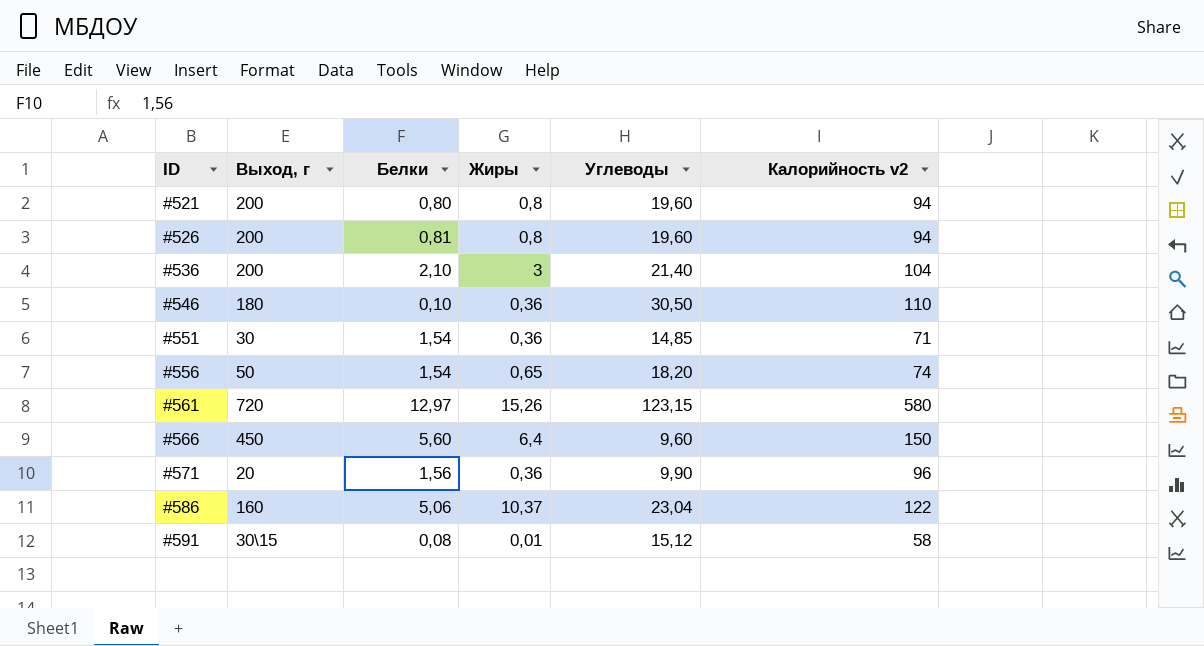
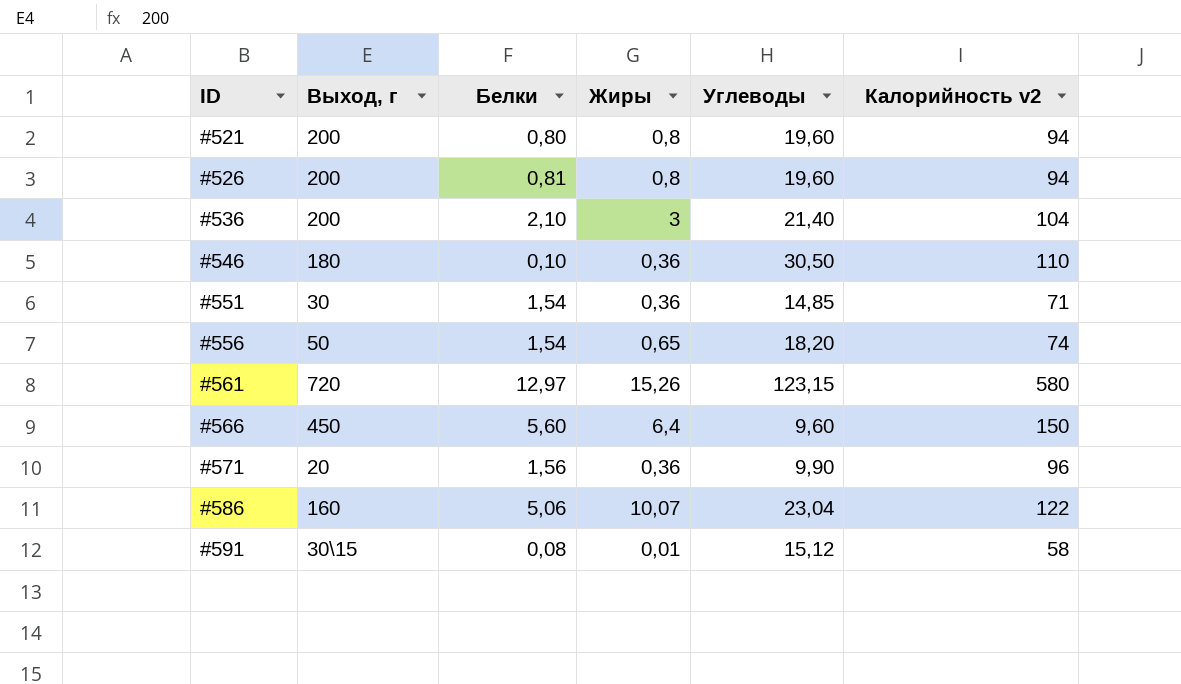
#586 | Жиры: 10,37 -> 10,07

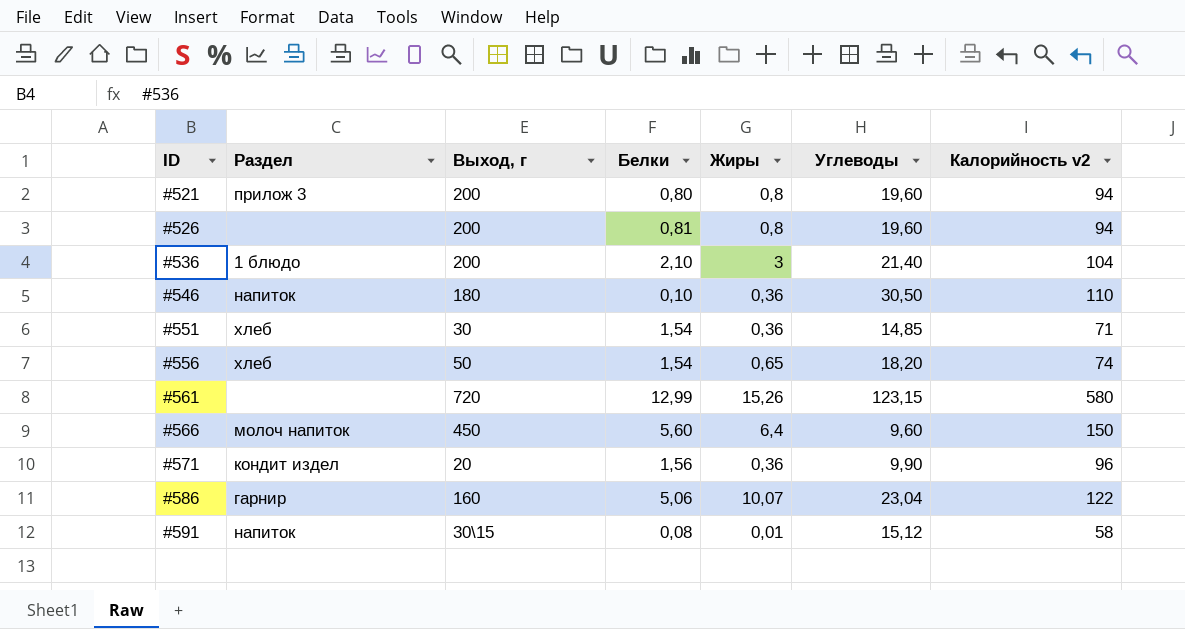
column Раздел | position: none -> 2
#561 | Белки: 12,97 -> 12,99

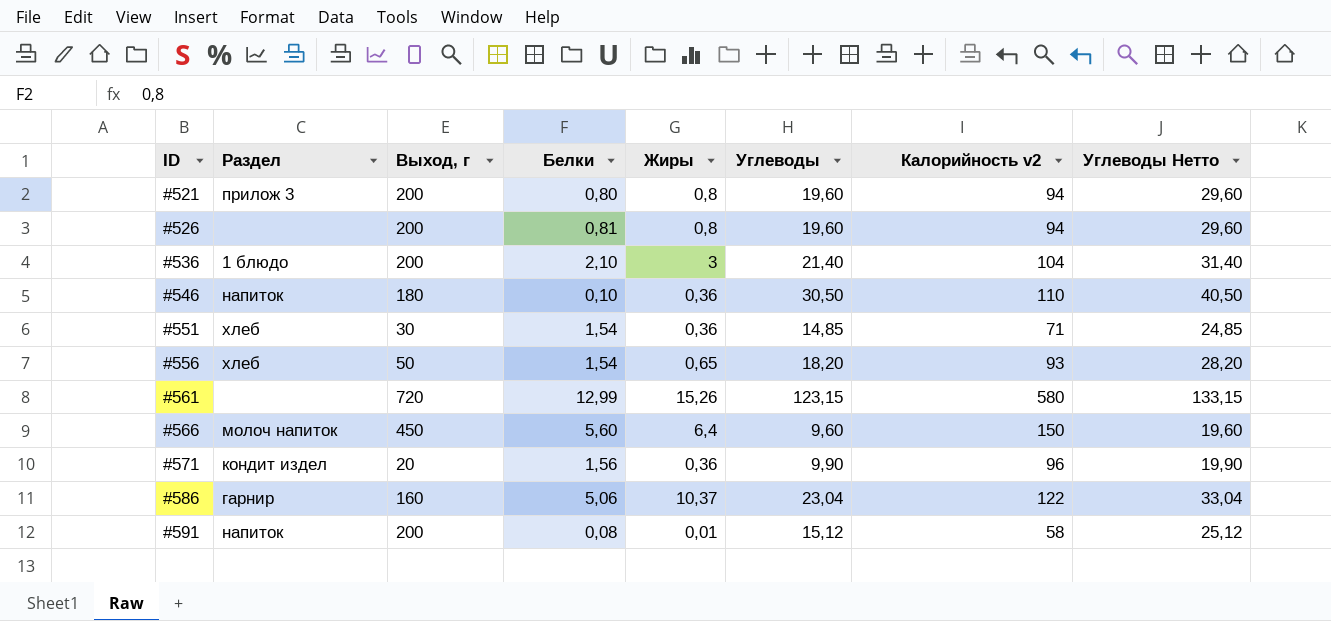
column Углеводы Нетто | formula: none -> [Углеводы] + 10
#556 | Калорийность v2: 74 -> 93
#586 | Жиры: 10,07 -> 10,37
#591 | Выход, г: 30\15 -> 200

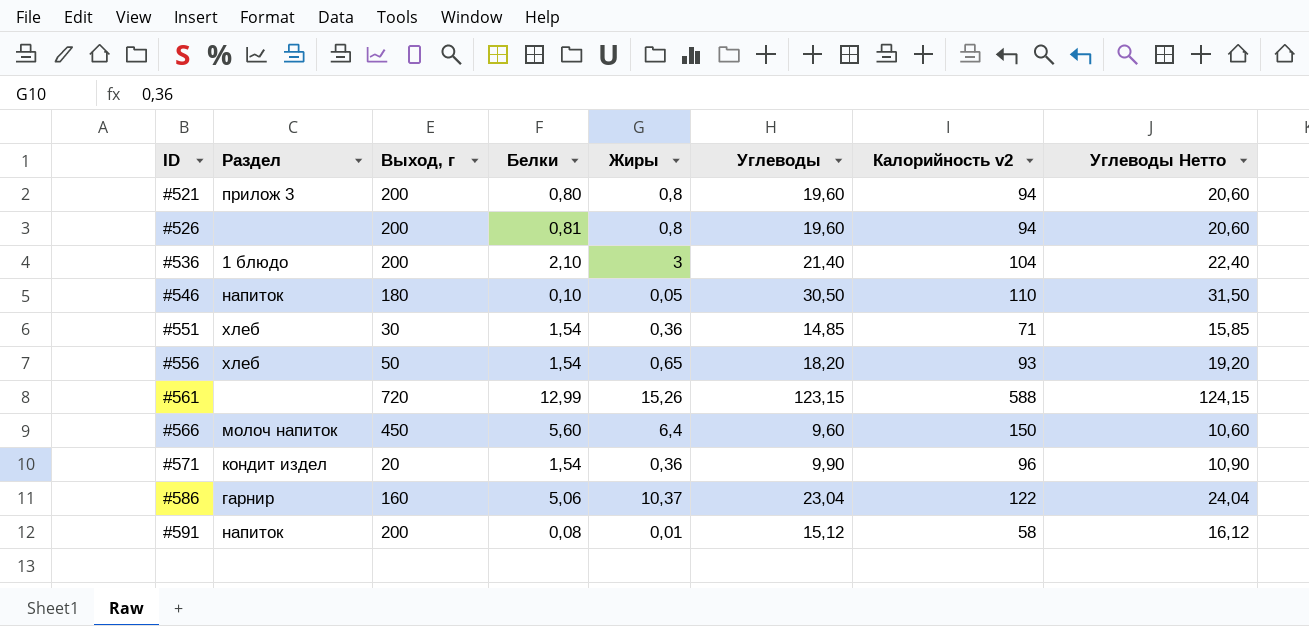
column Углеводы Нетто | formula: [Углеводы] + 10 -> [Углеводы] + 1
#546 | Жиры: 0,36 -> 0,05
#561 | Калорийность v2: 580 -> 588
#571 | Белки: 1,56 -> 1,54

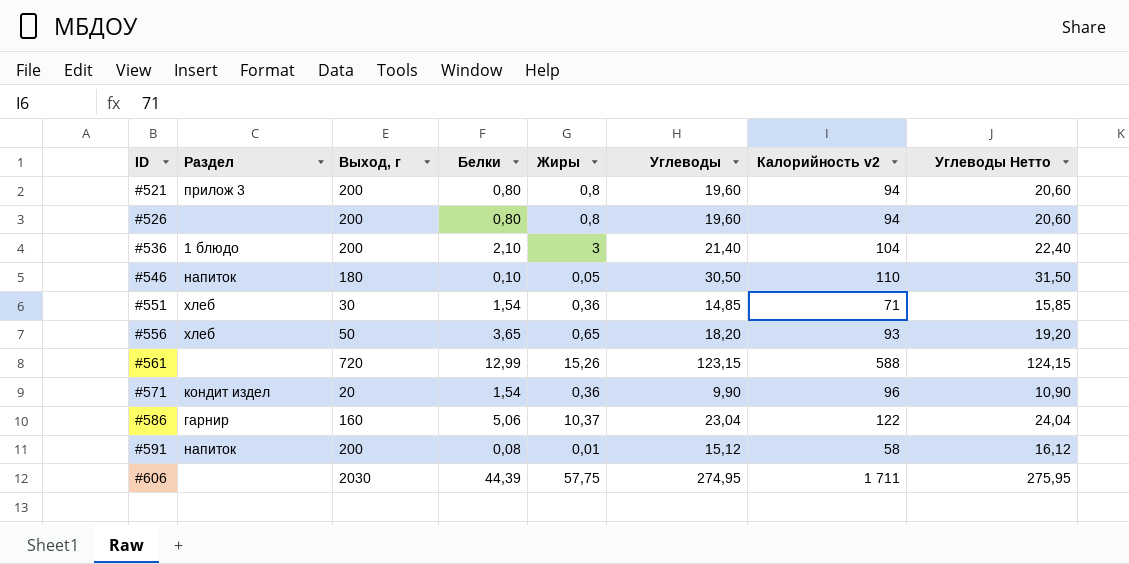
row #566: молоч напиток | 450 | 5,60 | 6,4 | 9,60 | 150 | 10,60 -> none
#526 | Белки: 0,81 -> 0,80
#556 | Белки: 1,54 -> 3,65
row #606: none -> none | 2030 | 44,39 | 57,75 | 274,95 | 1 711 | 275,95

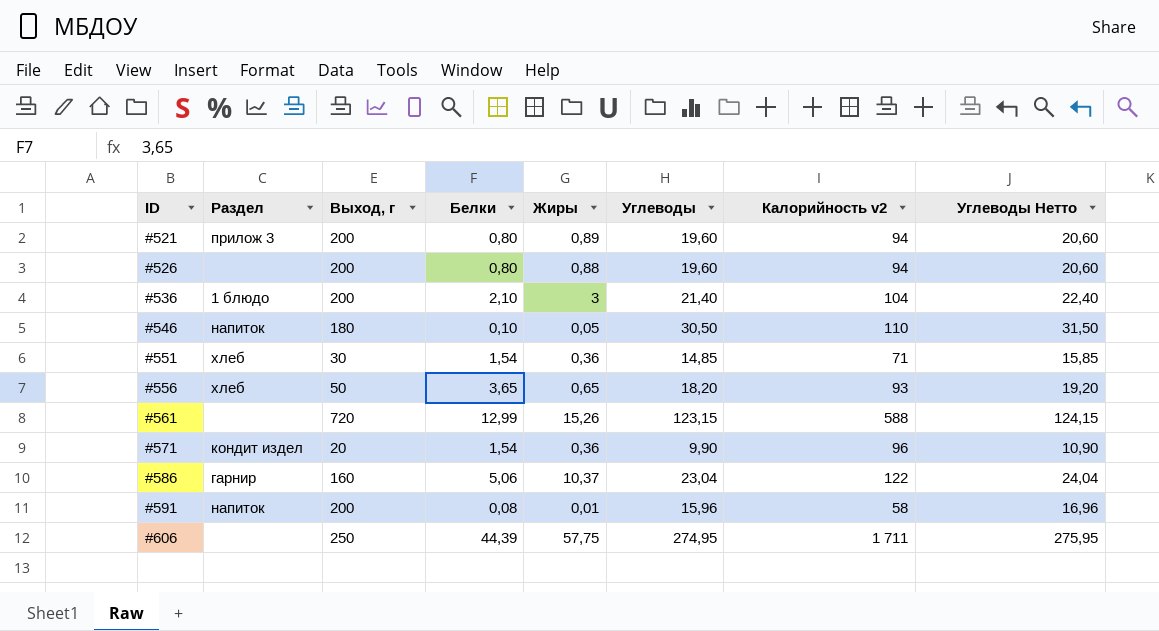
#521 | Жиры: 0,8 -> 0,89
#526 | Жиры: 0,8 -> 0,88
#591 | Углеводы: 15,12 -> 15,96
#591 | Углеводы Нетто: 16,12 -> 16,96
#606 | Выход, г: 2030 -> 250

